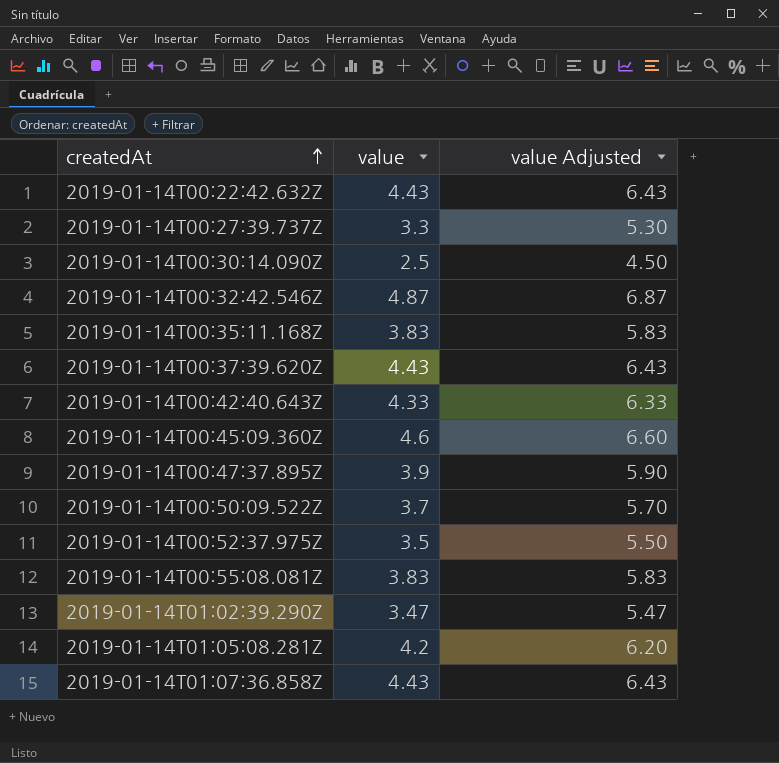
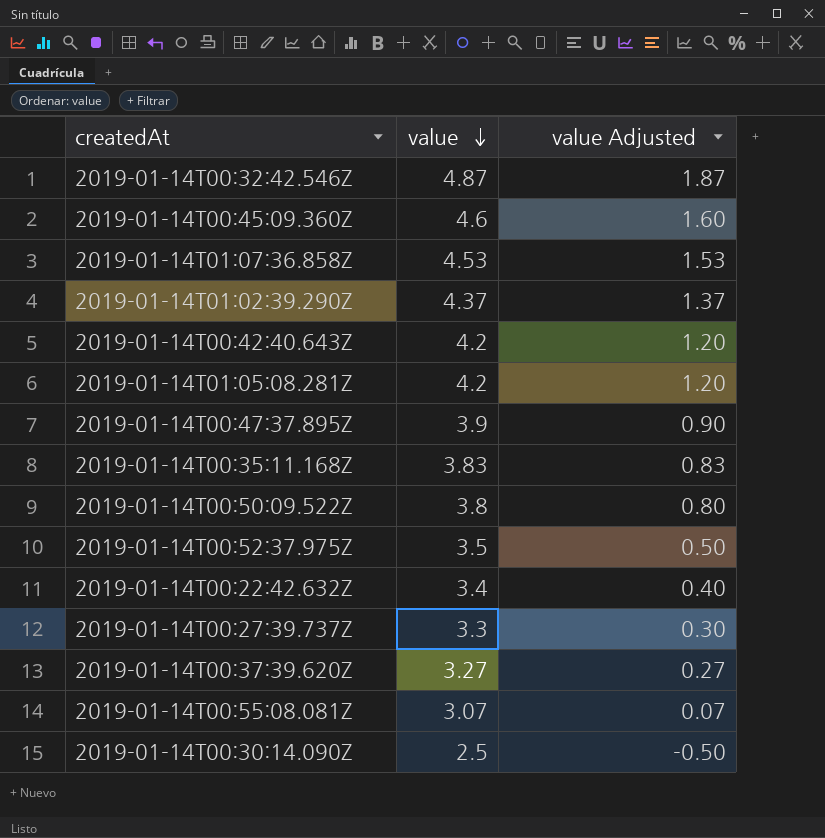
row order: createdAt ascending -> value descending
column value Adjusted | formula: [value] + 2 -> [value] - 3
2019-01-14T01:07:36.858Z | value: 4.43 -> 4.53
2019-01-14T01:02:39.290Z | value: 3.47 -> 4.37
2019-01-14T00:42:40.643Z | value: 4.33 -> 4.2
2019-01-14T00:50:09.522Z | value: 3.7 -> 3.8
2019-01-14T00:22:42.632Z | value: 4.43 -> 3.4
2019-01-14T00:37:39.620Z | value: 4.43 -> 3.27
2019-01-14T00:55:08.081Z | value: 3.83 -> 3.07

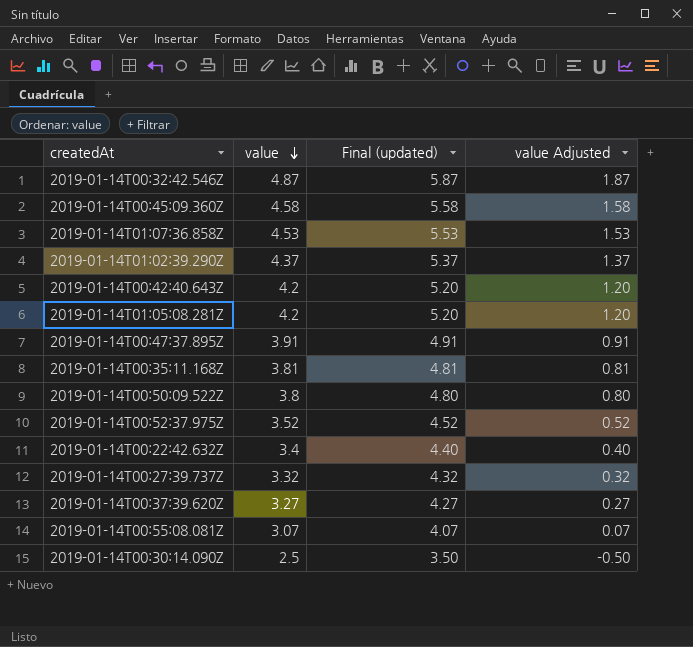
column Final (updated) | formula: none -> [value] + 1
2019-01-14T00:45:09.360Z | value: 4.6 -> 4.58
2019-01-14T00:45:09.360Z | value Adjusted: 1.60 -> 1.58
2019-01-14T00:47:37.895Z | value: 3.9 -> 3.91
2019-01-14T00:47:37.895Z | value Adjusted: 0.90 -> 0.91
2019-01-14T00:35:11.168Z | value: 3.83 -> 3.81
2019-01-14T00:35:11.168Z | value Adjusted: 0.83 -> 0.81
2019-01-14T00:52:37.975Z | value: 3.5 -> 3.52
2019-01-14T00:52:37.975Z | value Adjusted: 0.50 -> 0.52
2019-01-14T00:27:39.737Z | value: 3.3 -> 3.32
2019-01-14T00:27:39.737Z | value Adjusted: 0.30 -> 0.32

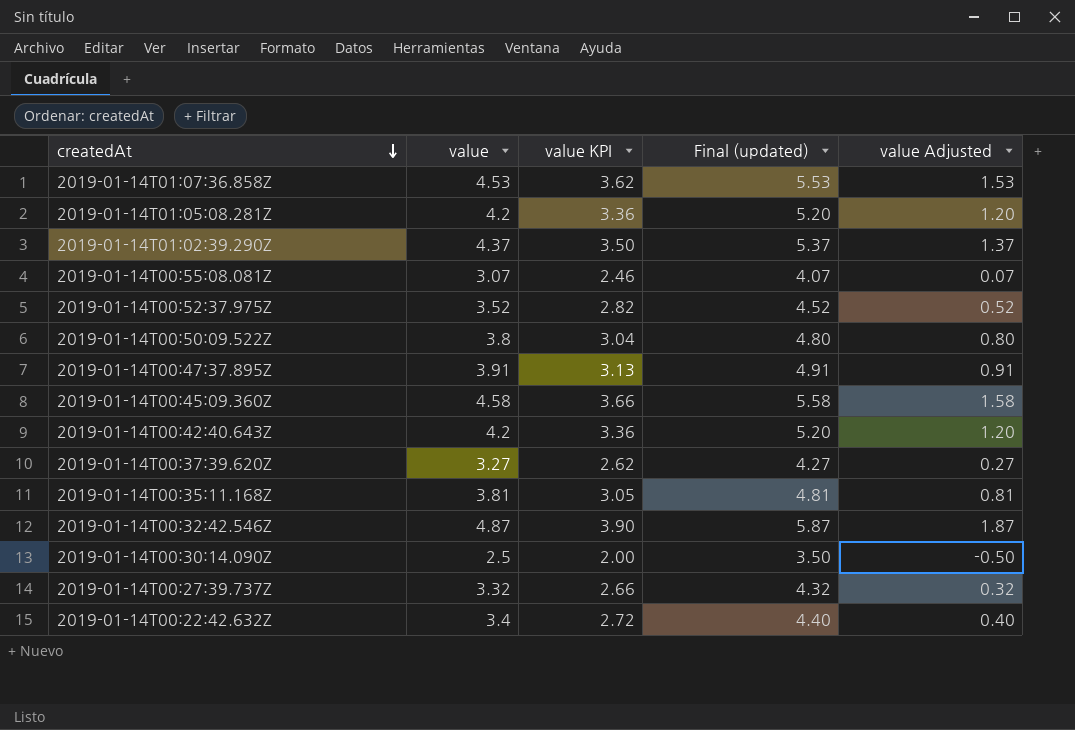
row order: value descending -> createdAt descending
column value KPI | formula: none -> [value] * 0.8

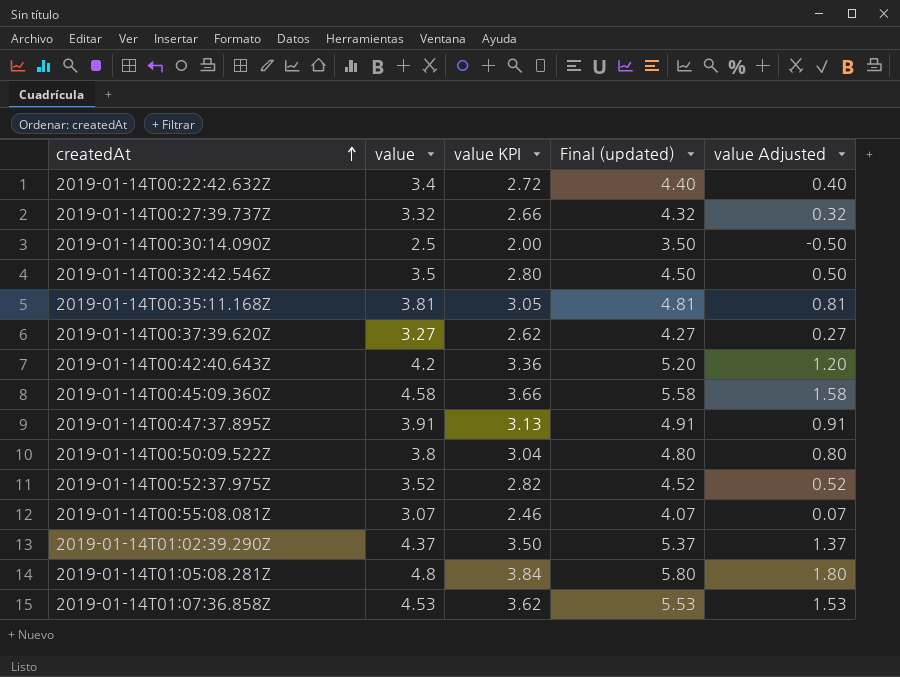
row order: createdAt descending -> createdAt ascending
2019-01-14T00:32:42.546Z | value: 4.87 -> 3.5
2019-01-14T00:32:42.546Z | value KPI: 3.90 -> 2.80
2019-01-14T00:32:42.546Z | Final (updated): 5.87 -> 4.50
2019-01-14T00:32:42.546Z | value Adjusted: 1.87 -> 0.50
2019-01-14T01:05:08.281Z | value: 4.2 -> 4.8
2019-01-14T01:05:08.281Z | value KPI: 3.36 -> 3.84
2019-01-14T01:05:08.281Z | Final (updated): 5.20 -> 5.80
2019-01-14T01:05:08.281Z | value Adjusted: 1.20 -> 1.80

